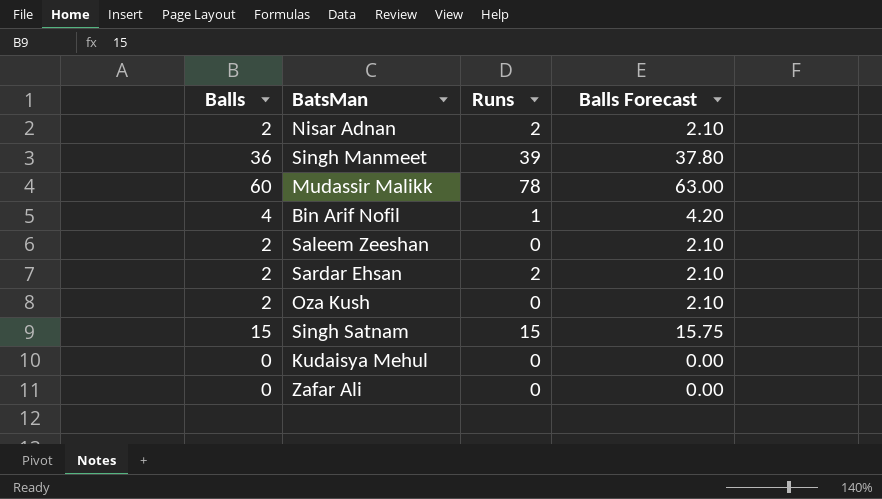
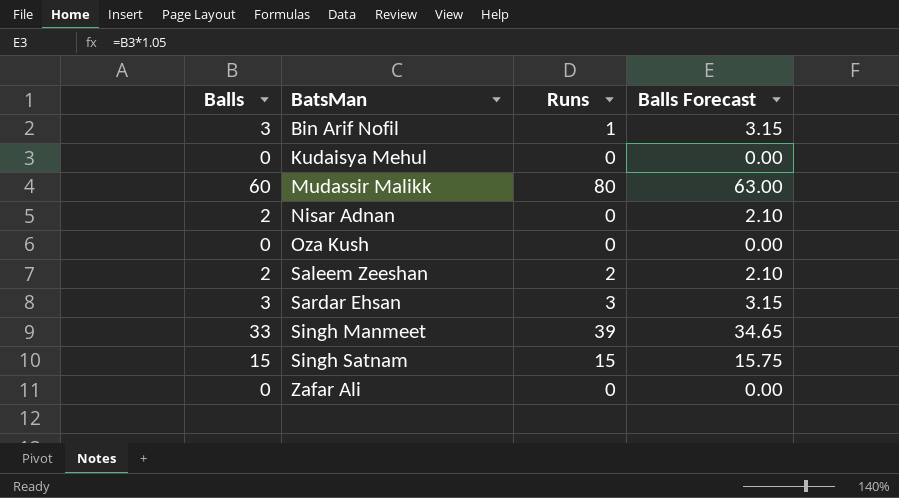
row order: none -> BatsMan ascending
Bin Arif Nofil | Balls: 4 -> 3
Bin Arif Nofil | Balls Forecast: 4.20 -> 3.15
Mudassir Malikk | Runs: 78 -> 80
Nisar Adnan | Runs: 2 -> 0
Oza Kush | Balls: 2 -> 0
Oza Kush | Balls Forecast: 2.10 -> 0.00
Saleem Zeeshan | Runs: 0 -> 2
Sardar Ehsan | Balls: 2 -> 3
Sardar Ehsan | Runs: 2 -> 3
Sardar Ehsan | Balls Forecast: 2.10 -> 3.15
Singh Manmeet | Balls: 36 -> 33
Singh Manmeet | Balls Forecast: 37.80 -> 34.65

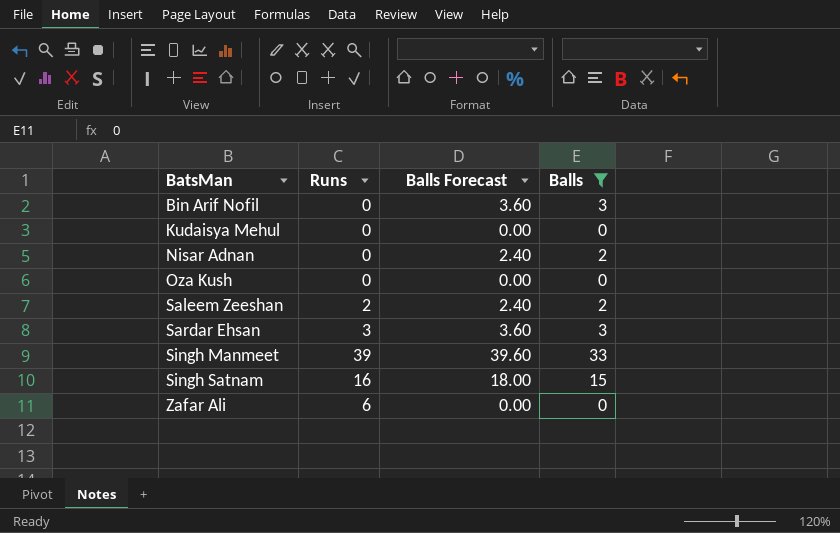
filter: none -> Balls != 60
column Balls Forecast | formula: [Balls] * 1.05 -> [Balls] * 1.2
column Balls | position: 1 -> 4
Bin Arif Nofil | Runs: 1 -> 0
Singh Satnam | Runs: 15 -> 16
Zafar Ali | Runs: 0 -> 6

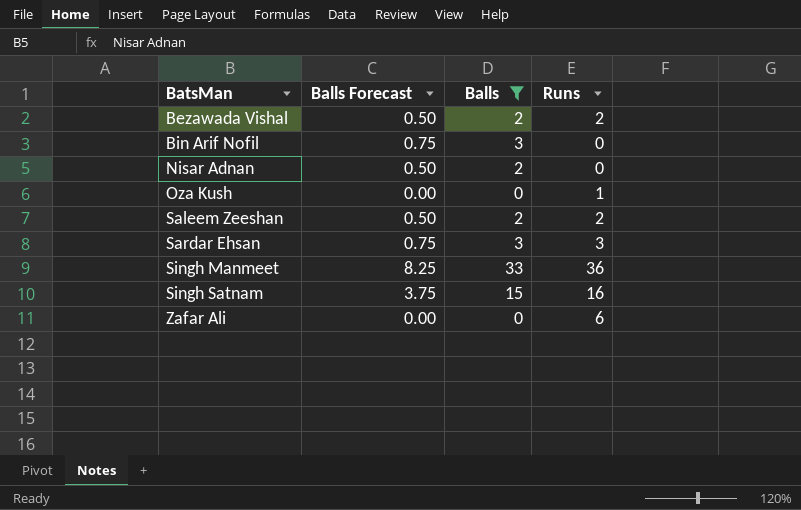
column Balls Forecast | formula: [Balls] * 1.2 -> [Balls] * 0.25
column Runs | position: 2 -> 4
row Kudaisya Mehul: 0 | 0.00 | 0 -> none
row Bezawada Vishal: none -> 0.50 | 2 | 2
Oza Kush | Runs: 0 -> 1
Singh Manmeet | Runs: 39 -> 36

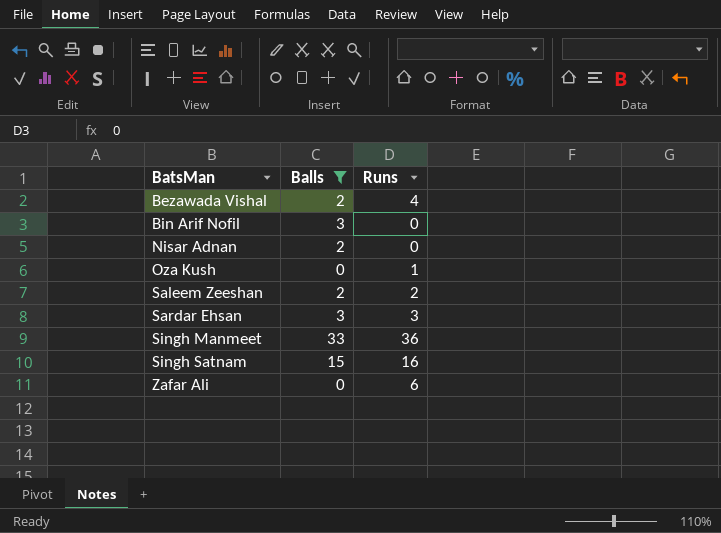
column Balls Forecast | formula: [Balls] * 0.25 -> none
Bezawada Vishal | Runs: 2 -> 4

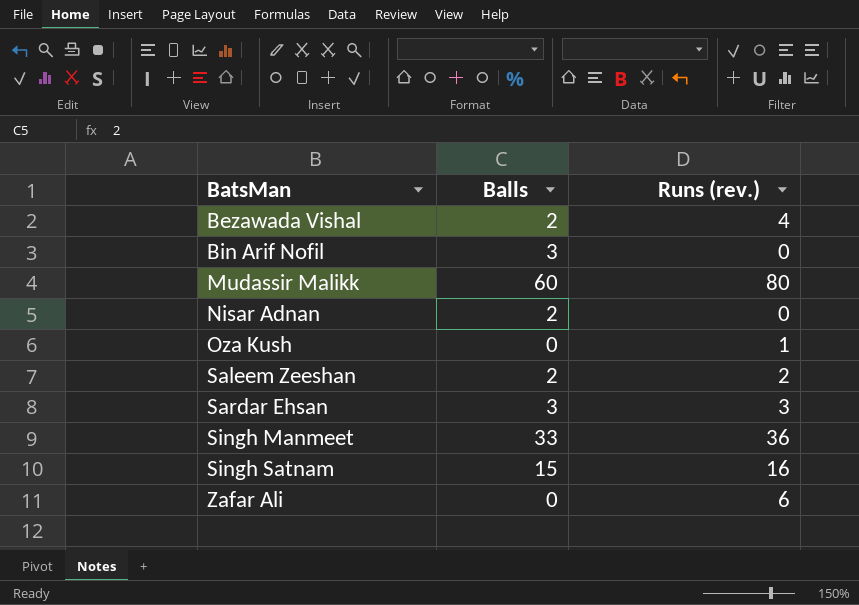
filter: Balls != 60 -> none
column name: Runs -> Runs (rev.)

